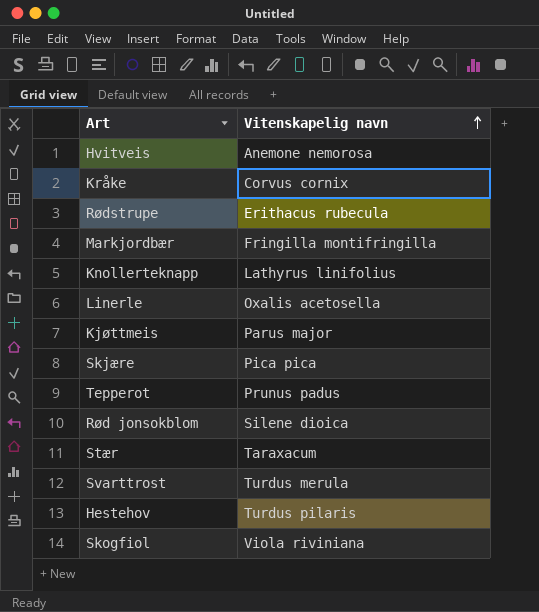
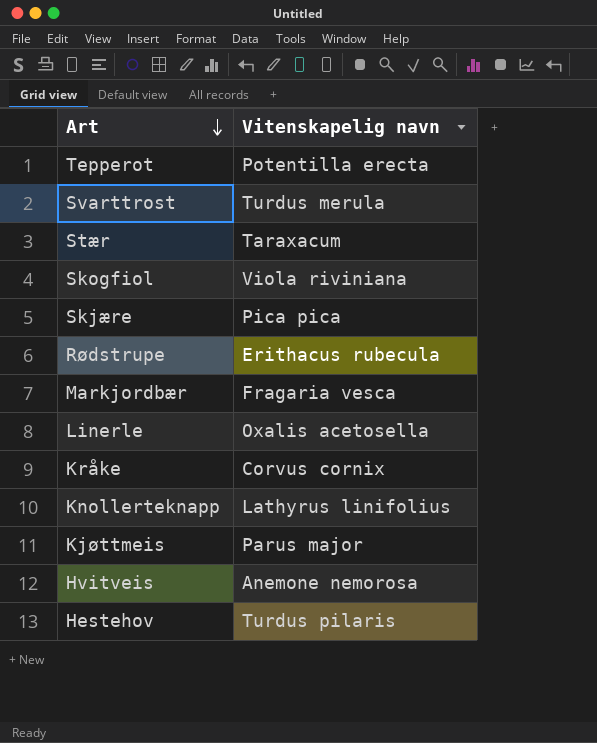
row order: Vitenskapelig navn ascending -> Art descending
row Rød jonsokblom: Silene dioica -> none
Tepperot | Vitenskapelig navn: Prunus padus -> Potentilla erecta
Markjordbær | Vitenskapelig navn: Fringilla montifringilla -> Fragaria vesca

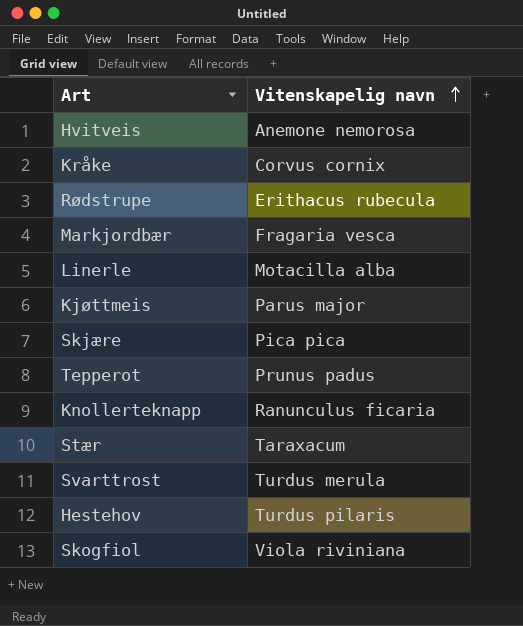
row order: Art descending -> Vitenskapelig navn ascending
Linerle | Vitenskapelig navn: Oxalis acetosella -> Motacilla alba
Tepperot | Vitenskapelig navn: Potentilla erecta -> Prunus padus
Knollerteknapp | Vitenskapelig navn: Lathyrus linifolius -> Ranunculus ficaria

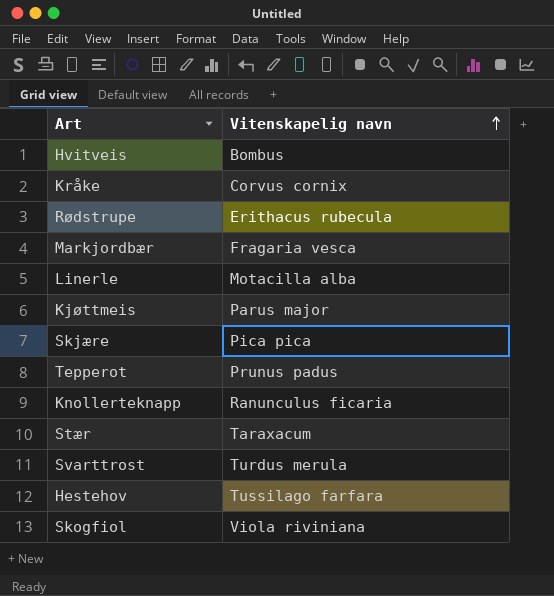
Hvitveis | Vitenskapelig navn: Anemone nemorosa -> Bombus
Hestehov | Vitenskapelig navn: Turdus pilaris -> Tussilago farfara

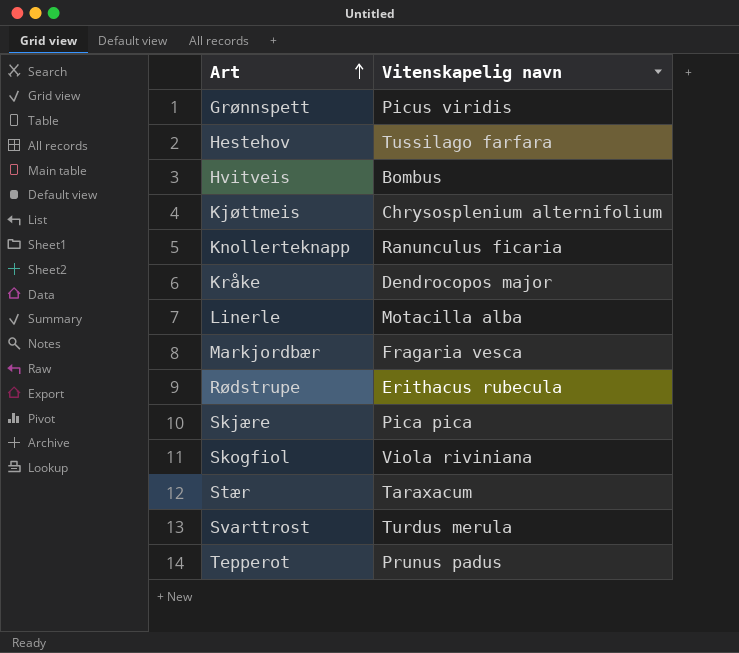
row order: Vitenskapelig navn ascending -> Art ascending
row Grønnspett: none -> Picus viridis
Kjøttmeis | Vitenskapelig navn: Parus major -> Chrysosplenium alternifolium
Kråke | Vitenskapelig navn: Corvus cornix -> Dendrocopos major

